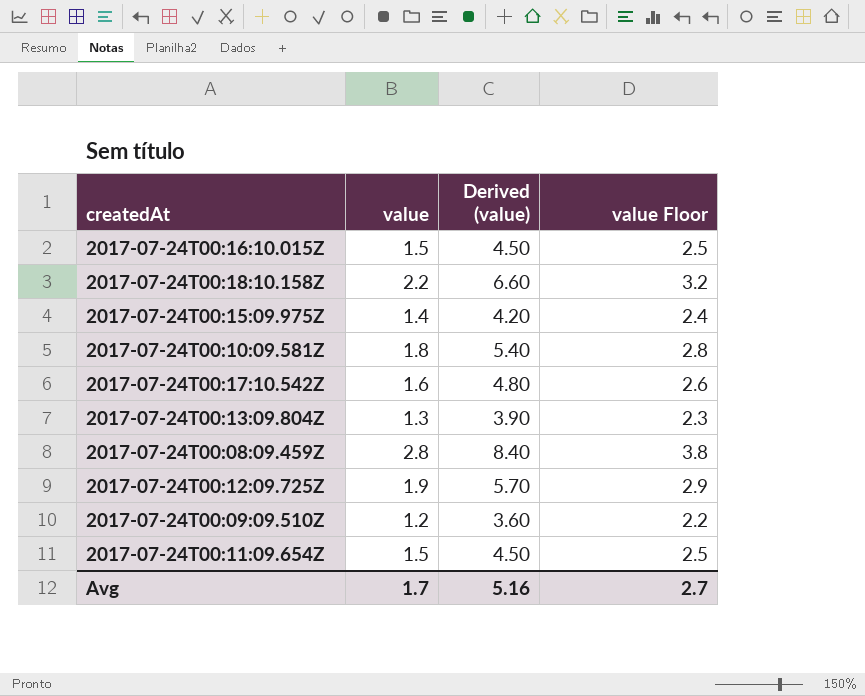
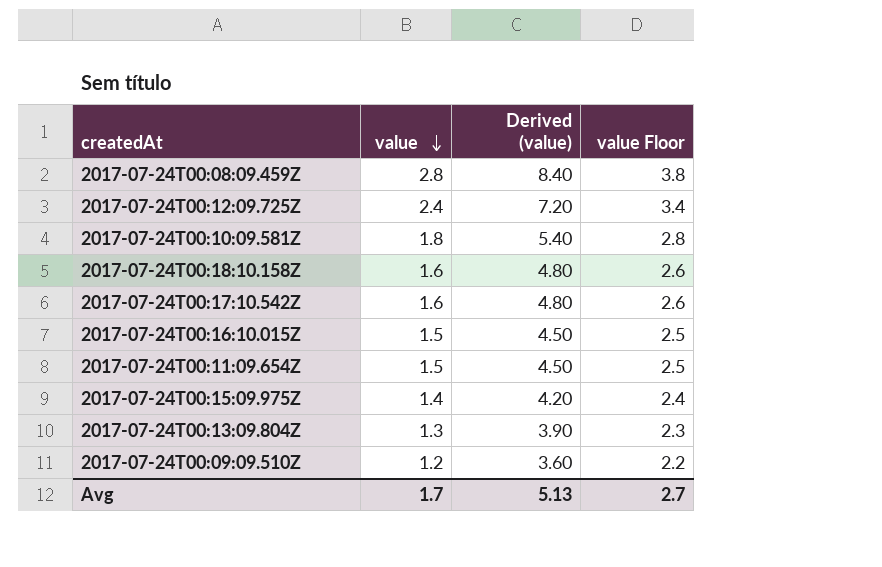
row order: none -> value descending
2017-07-24T00:12:09.725Z | value: 1.9 -> 2.4
2017-07-24T00:12:09.725Z | Derived (value): 5.70 -> 7.20
2017-07-24T00:12:09.725Z | value Floor: 2.9 -> 3.4
2017-07-24T00:18:10.158Z | value: 2.2 -> 1.6
2017-07-24T00:18:10.158Z | Derived (value): 6.60 -> 4.80
2017-07-24T00:18:10.158Z | value Floor: 3.2 -> 2.6
Avg | Derived (value): 5.16 -> 5.13

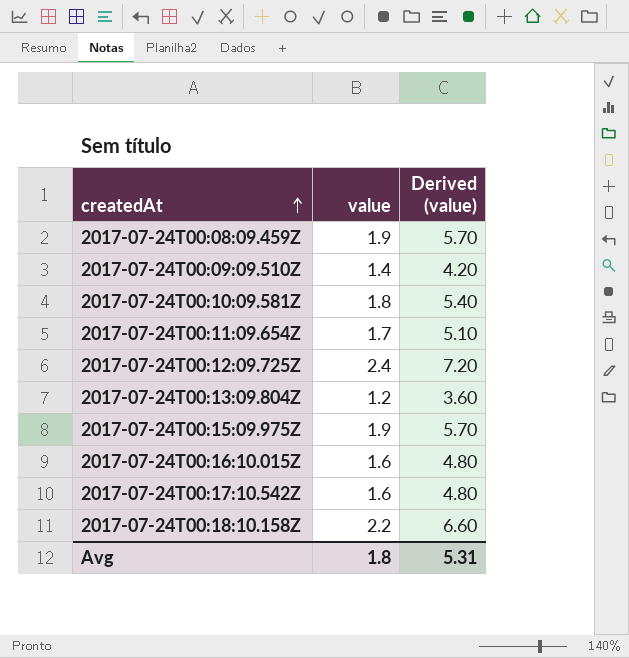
row order: value descending -> createdAt ascending
column value Floor | formula: [value] + 1 -> none
2017-07-24T00:08:09.459Z | value: 2.8 -> 1.9
2017-07-24T00:08:09.459Z | Derived (value): 8.40 -> 5.70
2017-07-24T00:09:09.510Z | value: 1.2 -> 1.4
2017-07-24T00:09:09.510Z | Derived (value): 3.60 -> 4.20
2017-07-24T00:11:09.654Z | value: 1.5 -> 1.7
2017-07-24T00:11:09.654Z | Derived (value): 4.50 -> 5.10
2017-07-24T00:13:09.804Z | value: 1.3 -> 1.2
2017-07-24T00:13:09.804Z | Derived (value): 3.90 -> 3.60
2017-07-24T00:15:09.975Z | value: 1.4 -> 1.9
2017-07-24T00:15:09.975Z | Derived (value): 4.20 -> 5.70
2017-07-24T00:16:10.015Z | value: 1.5 -> 1.6
2017-07-24T00:16:10.015Z | Derived (value): 4.50 -> 4.80
2017-07-24T00:18:10.158Z | value: 1.6 -> 2.2
2017-07-24T00:18:10.158Z | Derived (value): 4.80 -> 6.60
Avg | value: 1.7 -> 1.8
Avg | Derived (value): 5.13 -> 5.31

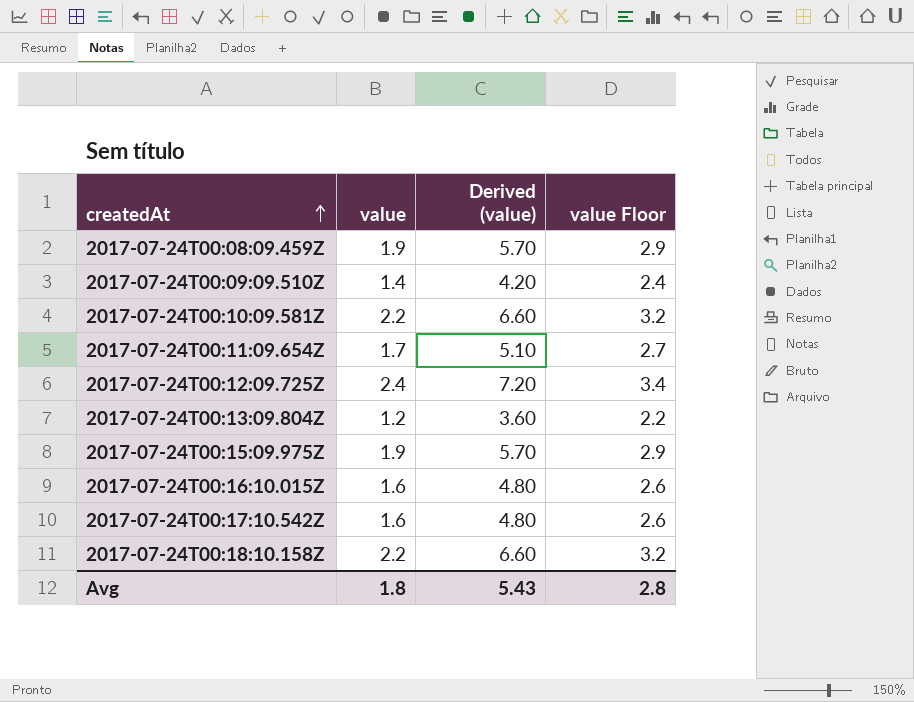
column value Floor | formula: none -> [value] + 1
2017-07-24T00:10:09.581Z | value: 1.8 -> 2.2
2017-07-24T00:10:09.581Z | Derived (value): 5.40 -> 6.60
Avg | Derived (value): 5.31 -> 5.43

